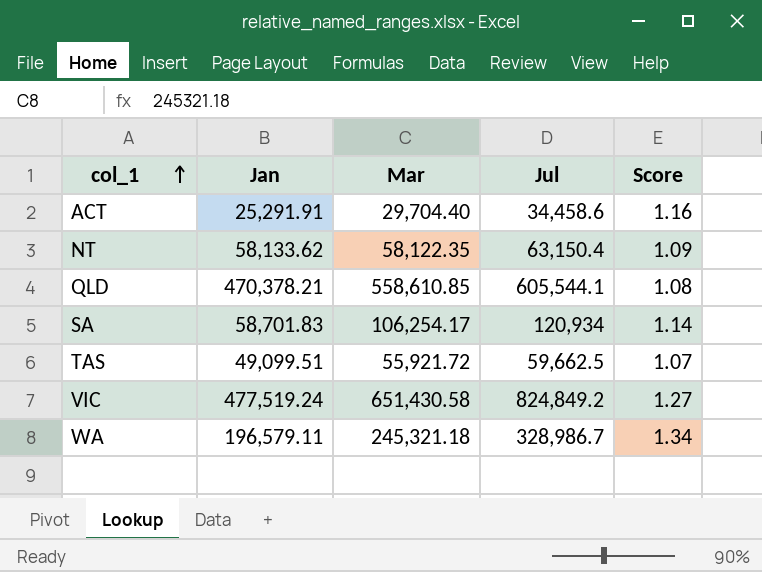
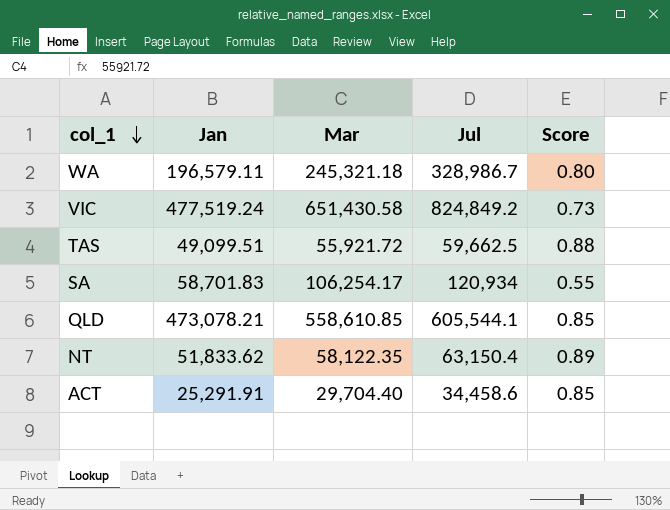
row order: col_1 ascending -> col_1 descending
column Score | formula: [Jul] / [Mar] -> [Jan] / [Mar]
QLD | Jan: 470,378.21 -> 473,078.21
NT | Jan: 58,133.62 -> 51,833.62

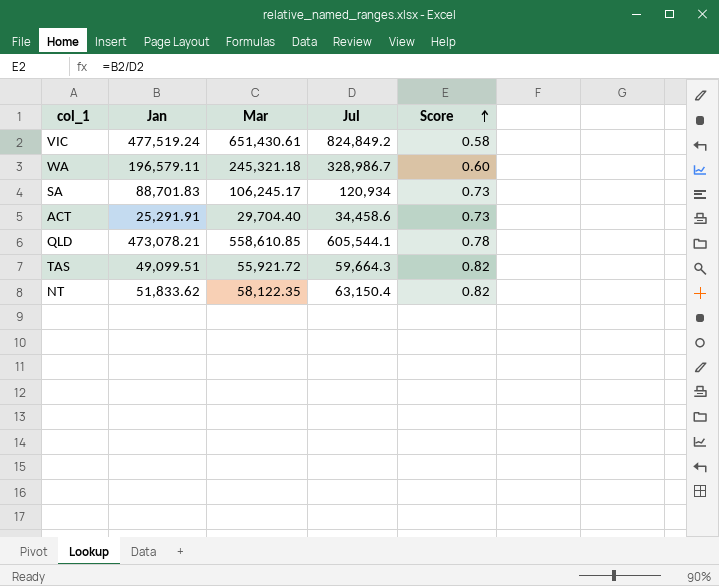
row order: col_1 descending -> Score ascending
column Score | formula: [Jan] / [Mar] -> [Jan] / [Jul]
VIC | Mar: 651,430.58 -> 651,430.61
SA | Jan: 58,701.83 -> 88,701.83
SA | Mar: 106,254.17 -> 106,245.17
TAS | Jul: 59,662.5 -> 59,664.3

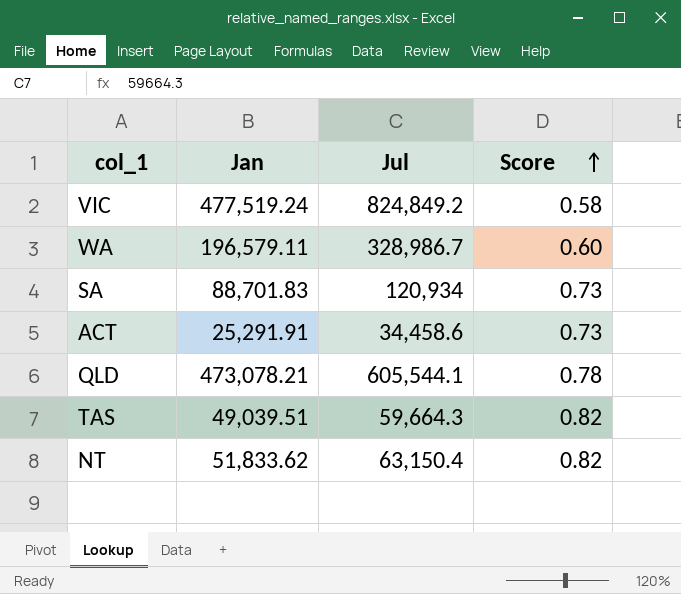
column Mar | position: 3 -> none
TAS | Jan: 49,099.51 -> 49,039.51

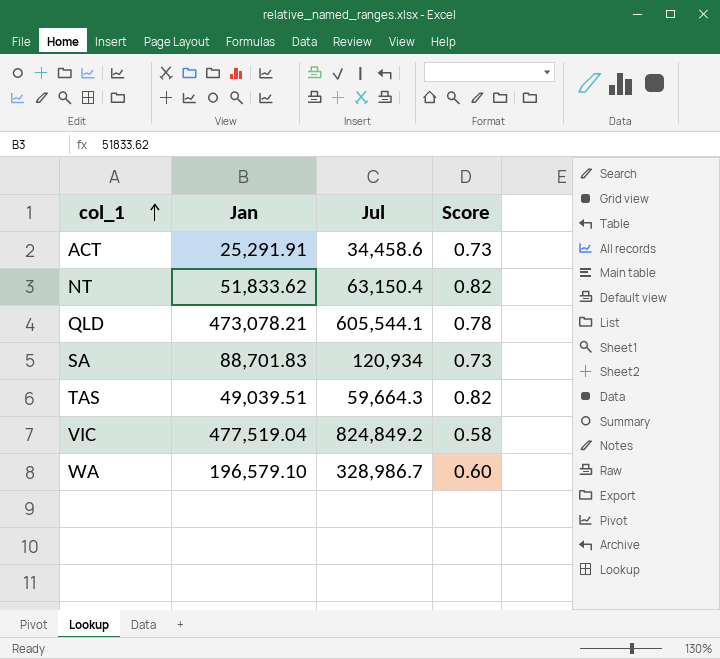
row order: Score ascending -> col_1 ascending
VIC | Jan: 477,519.24 -> 477,519.04
WA | Jan: 196,579.11 -> 196,579.10

